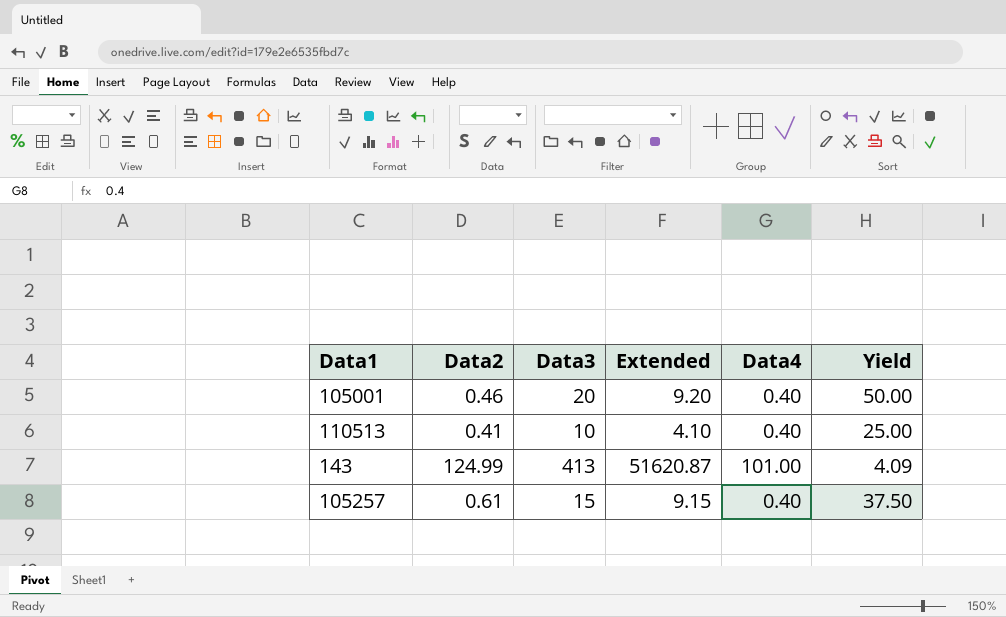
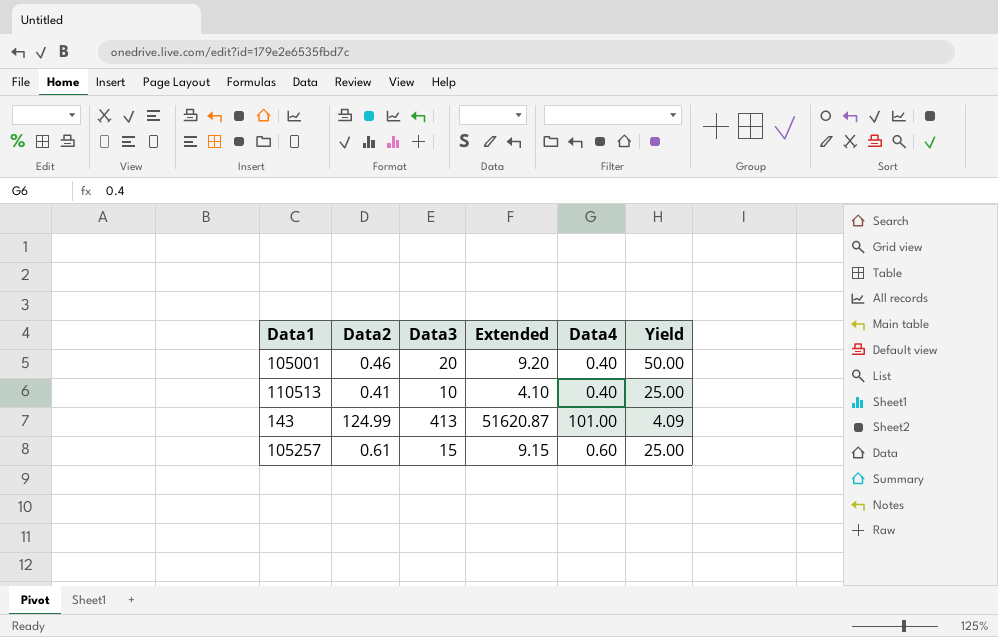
105257 | Data4: 0.40 -> 0.60
105257 | Yield: 37.50 -> 25.00

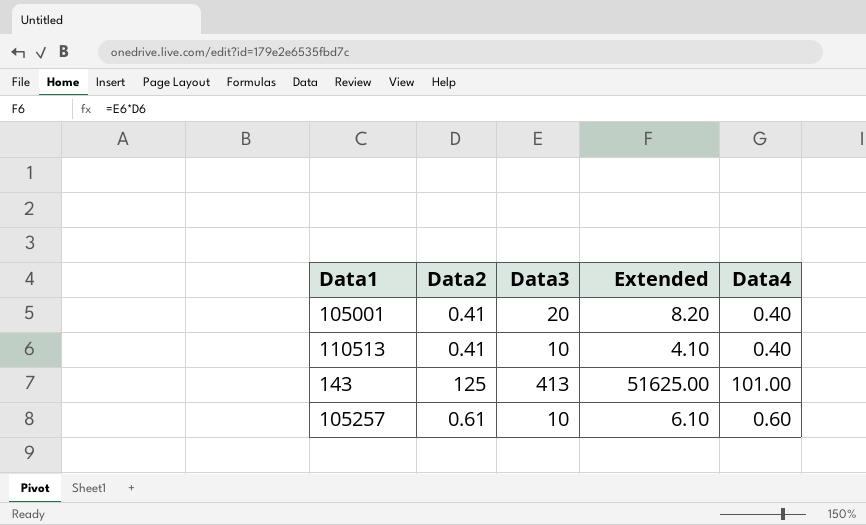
column Yield | formula: [Data3] / [Data4] -> none
105001 | Data2: 0.46 -> 0.41
105001 | Extended: 9.20 -> 8.20
143 | Data2: 124.99 -> 125
143 | Extended: 51620.87 -> 51625.00
105257 | Data3: 15 -> 10
105257 | Extended: 9.15 -> 6.10

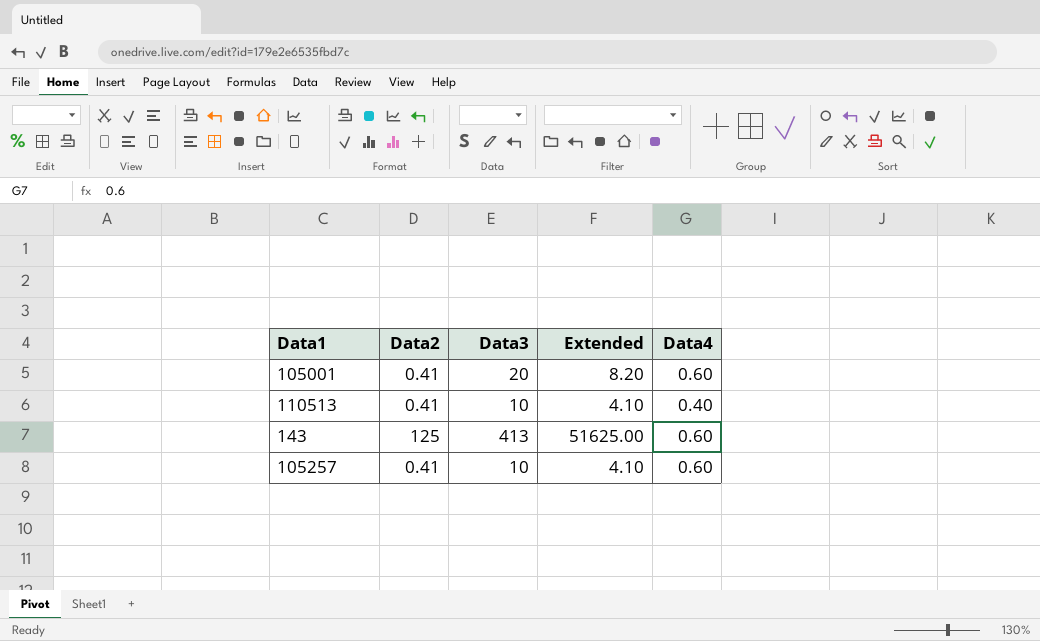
105001 | Data4: 0.40 -> 0.60
143 | Data4: 101.00 -> 0.60
105257 | Data2: 0.61 -> 0.41
105257 | Extended: 6.10 -> 4.10

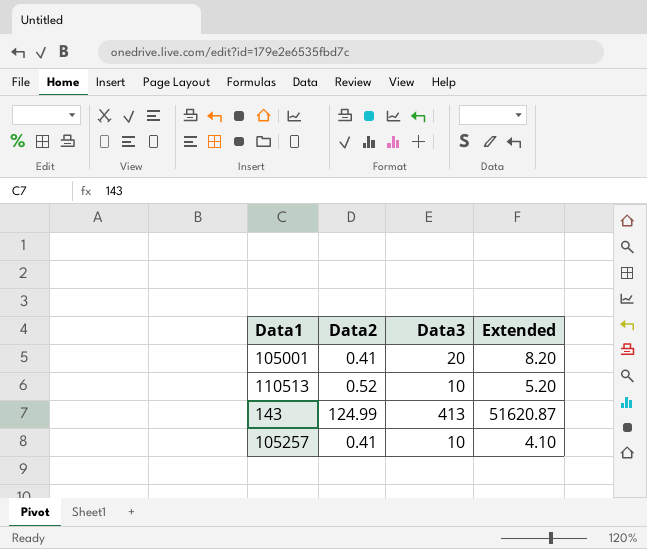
column Data4 | position: 5 -> none
110513 | Data2: 0.41 -> 0.52
110513 | Extended: 4.10 -> 5.20
143 | Data2: 125 -> 124.99
143 | Extended: 51625.00 -> 51620.87

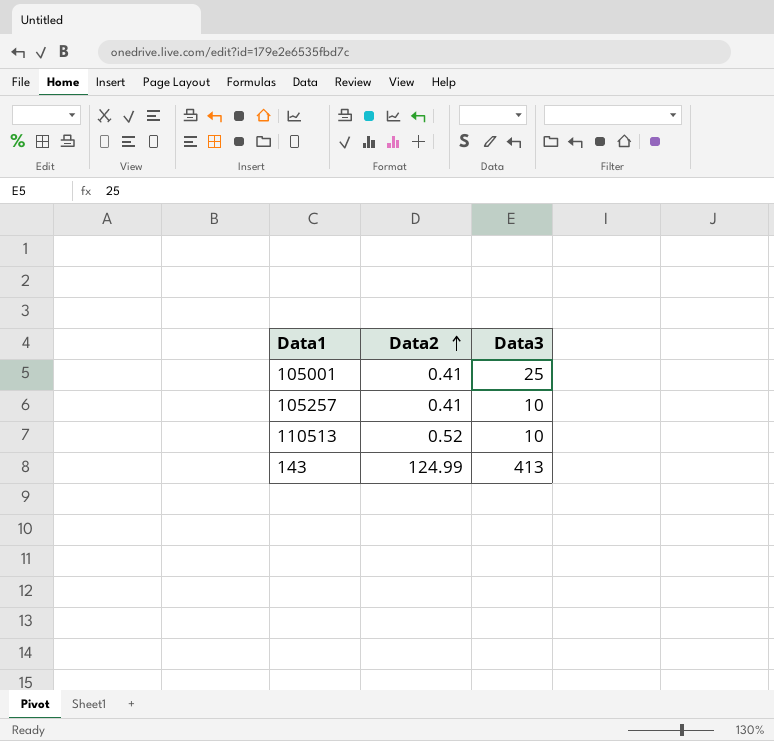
row order: none -> Data2 ascending
column Extended | formula: [Data2] * [Data3] -> none
105001 | Data3: 20 -> 25

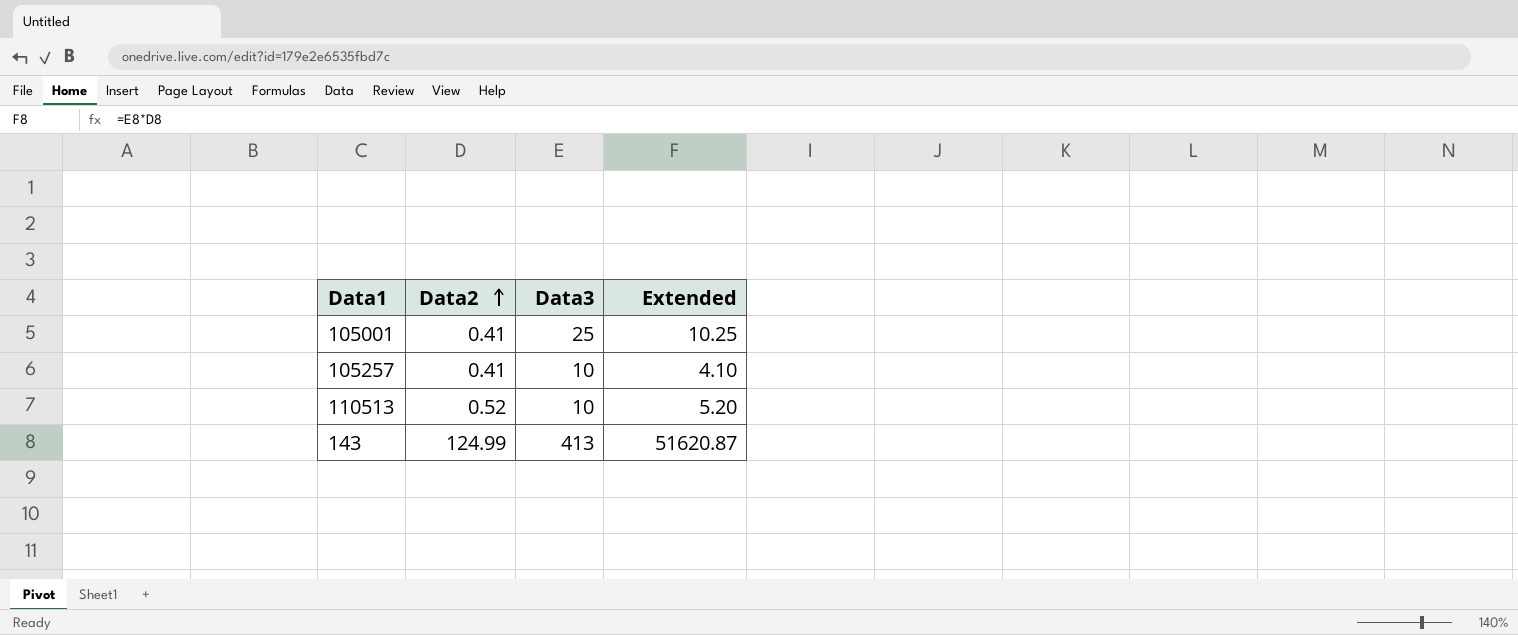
column Extended | formula: none -> [Data2] * [Data3]

